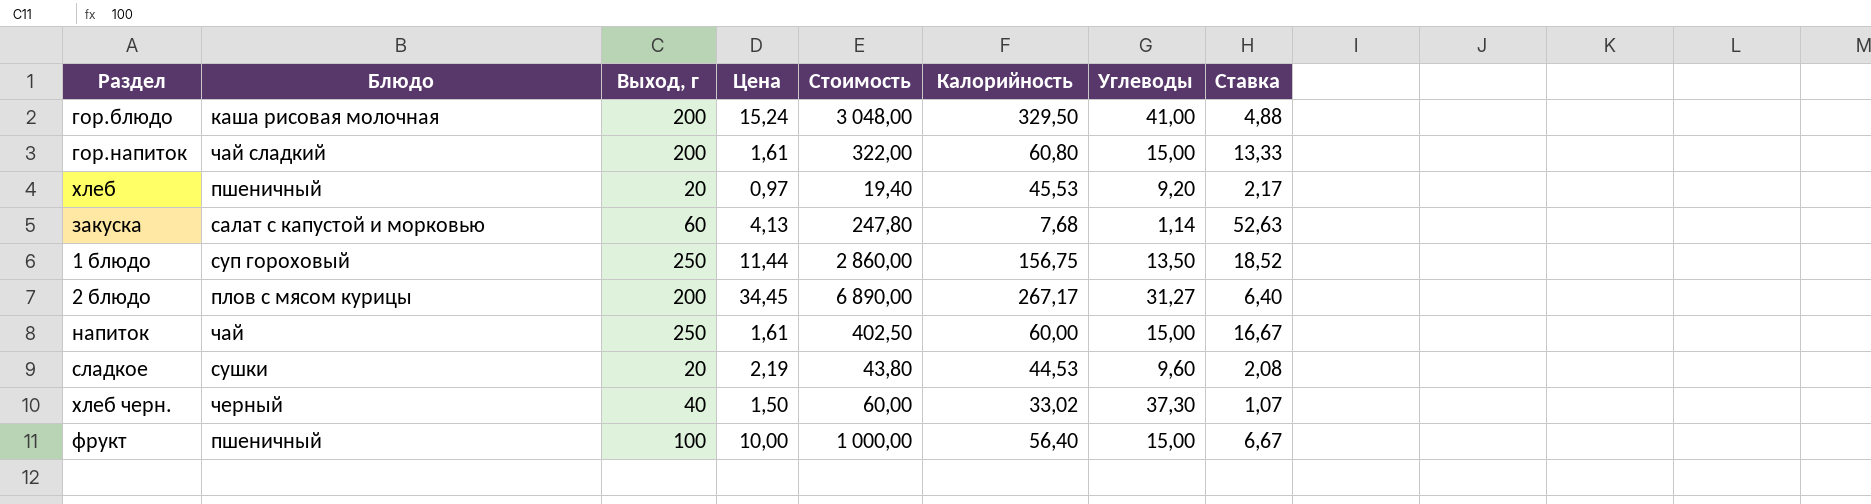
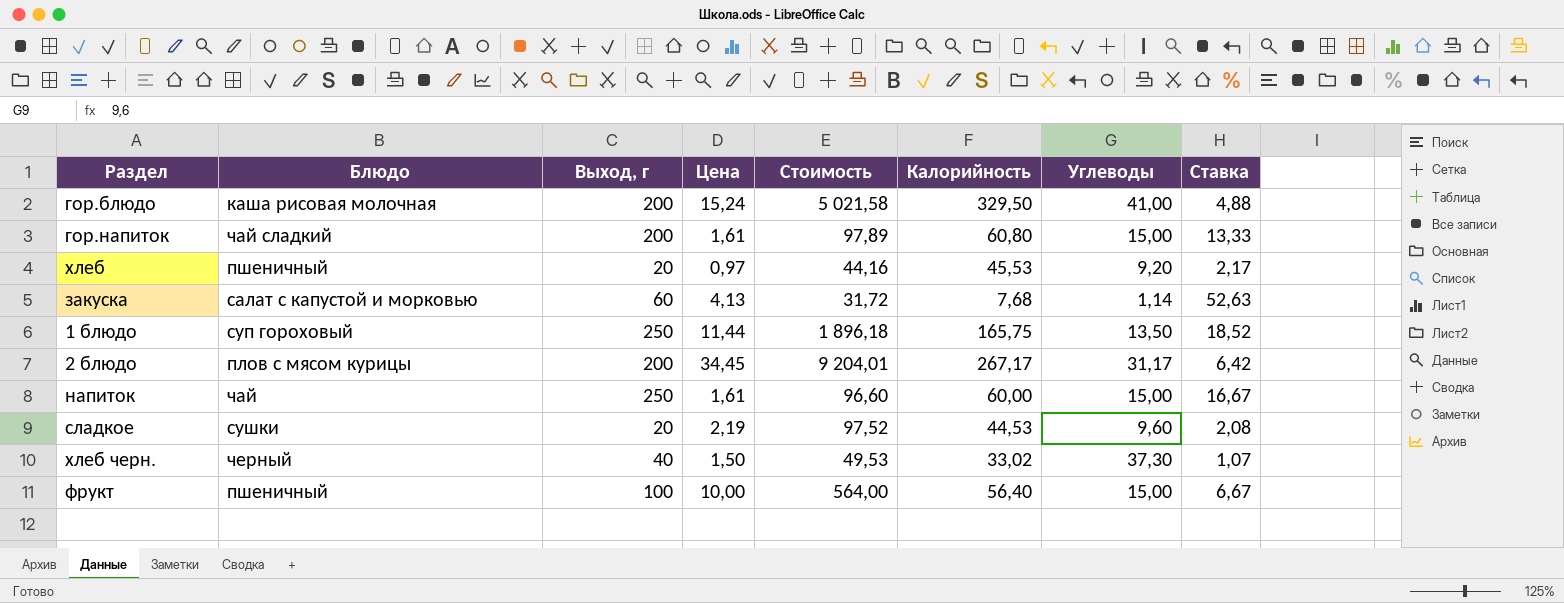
column Стоимость | formula: [Выход, г] * [Цена] -> [Цена] * [Калорийность]
1 блюдо | Калорийность: 156,75 -> 165,75
2 блюдо | Углеводы: 31,27 -> 31,17
2 блюдо | Ставка: 6,40 -> 6,42

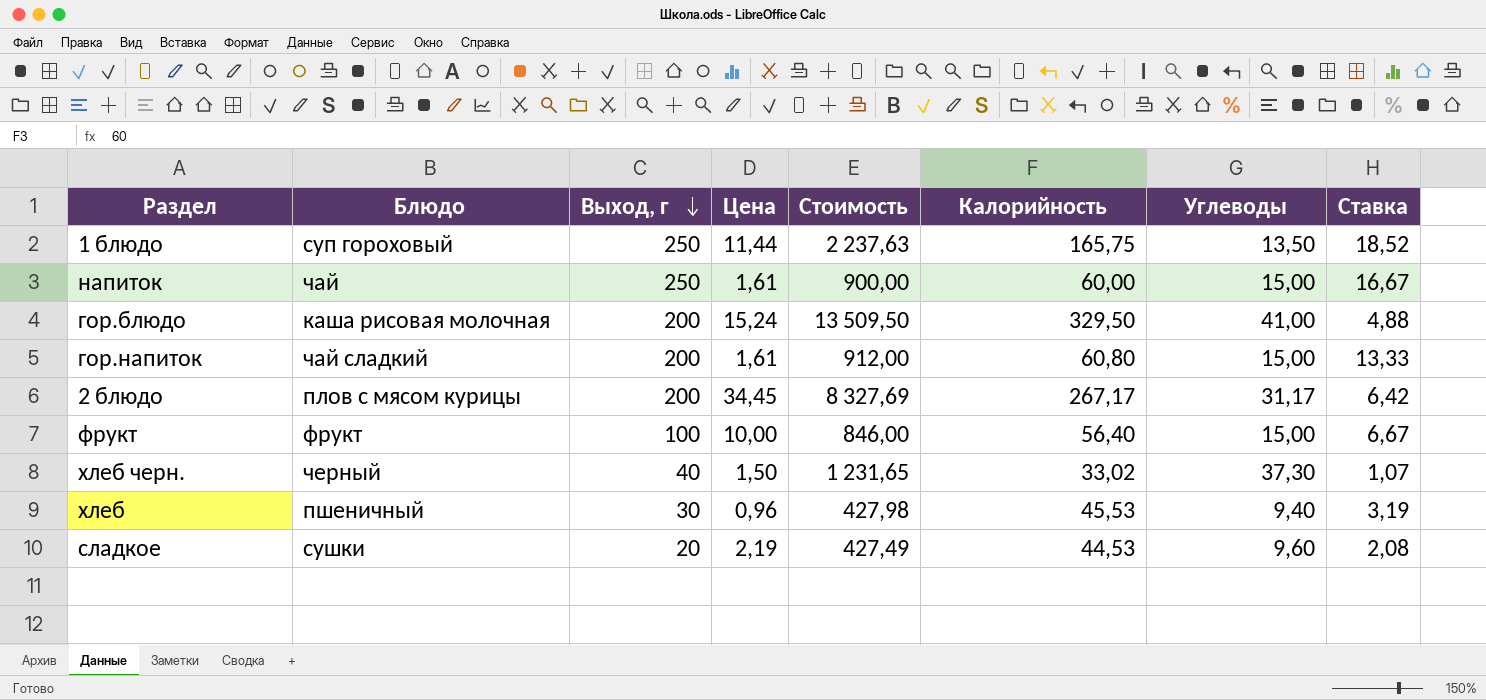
row order: none -> Выход, г descending
column Стоимость | formula: [Цена] * [Калорийность] -> [Калорийность] * [Углеводы]
row закуска: салат с капустой и морковью | 60 | 4,13 | 31,72 | 7,68 | 1,14 | 52,63 -> none
фрукт | Блюдо: пшеничный -> фрукт
хлеб | Выход, г: 20 -> 30
хлеб | Цена: 0,97 -> 0,96
хлеб | Углеводы: 9,20 -> 9,40
хлеб | Ставка: 2,17 -> 3,19

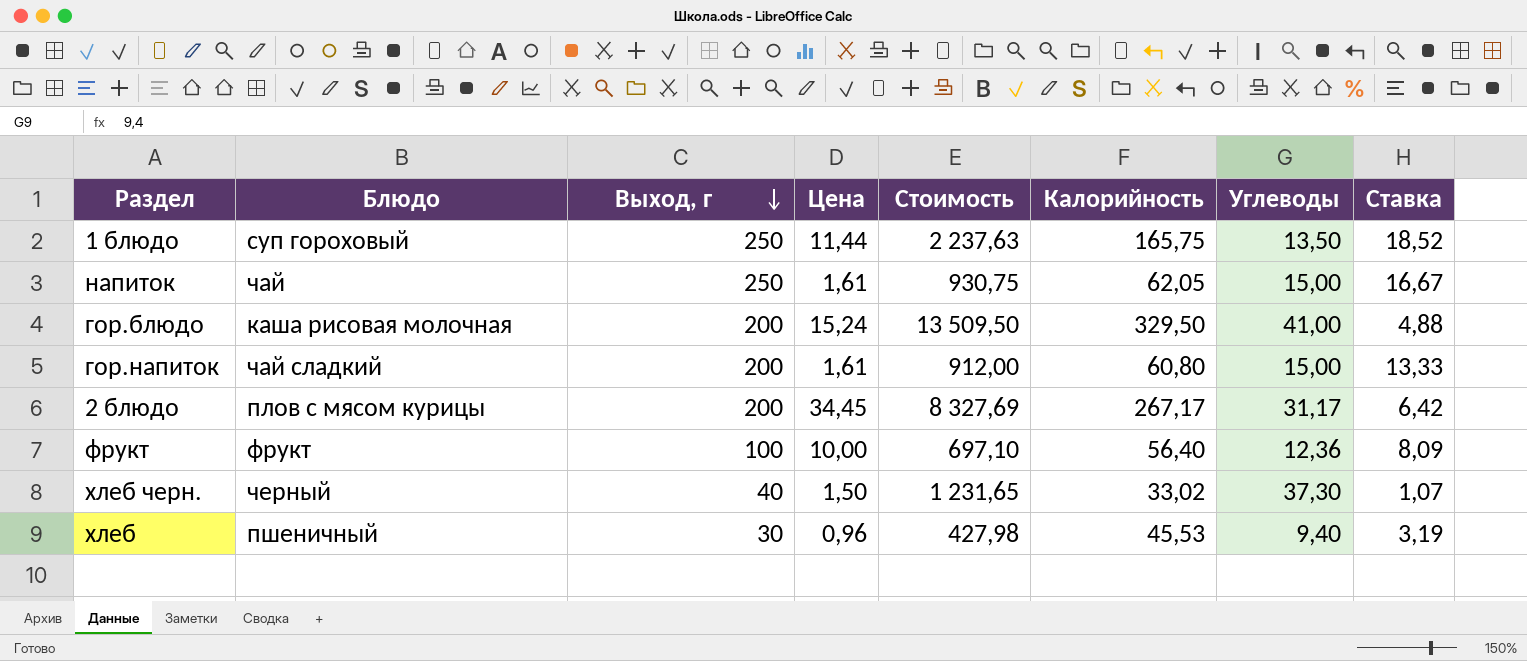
row сладкое: сушки | 20 | 2,19 | 427,49 | 44,53 | 9,60 | 2,08 -> none
напиток | Стоимость: 900,00 -> 930,75
напиток | Калорийность: 60,00 -> 62,05
фрукт | Стоимость: 846,00 -> 697,10
фрукт | Углеводы: 15,00 -> 12,36
фрукт | Ставка: 6,67 -> 8,09

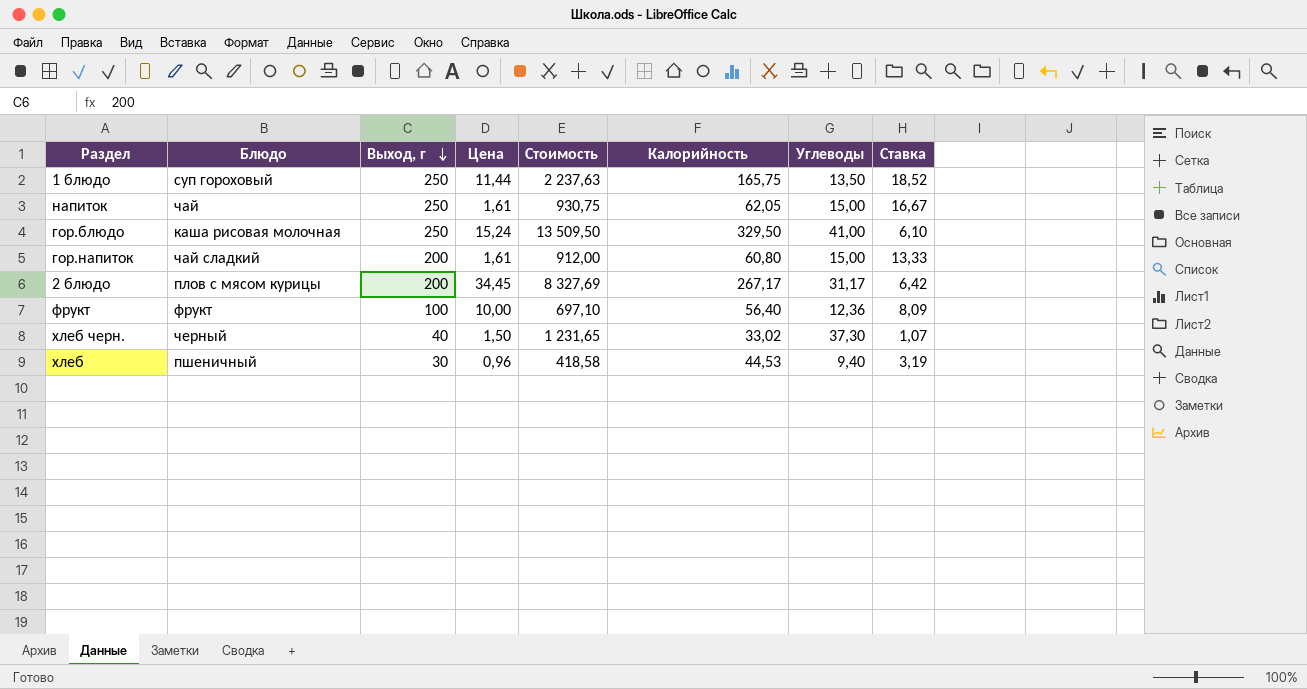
гор.блюдо | Выход, г: 200 -> 250
гор.блюдо | Ставка: 4,88 -> 6,10
хлеб | Стоимость: 427,98 -> 418,58
хлеб | Калорийность: 45,53 -> 44,53

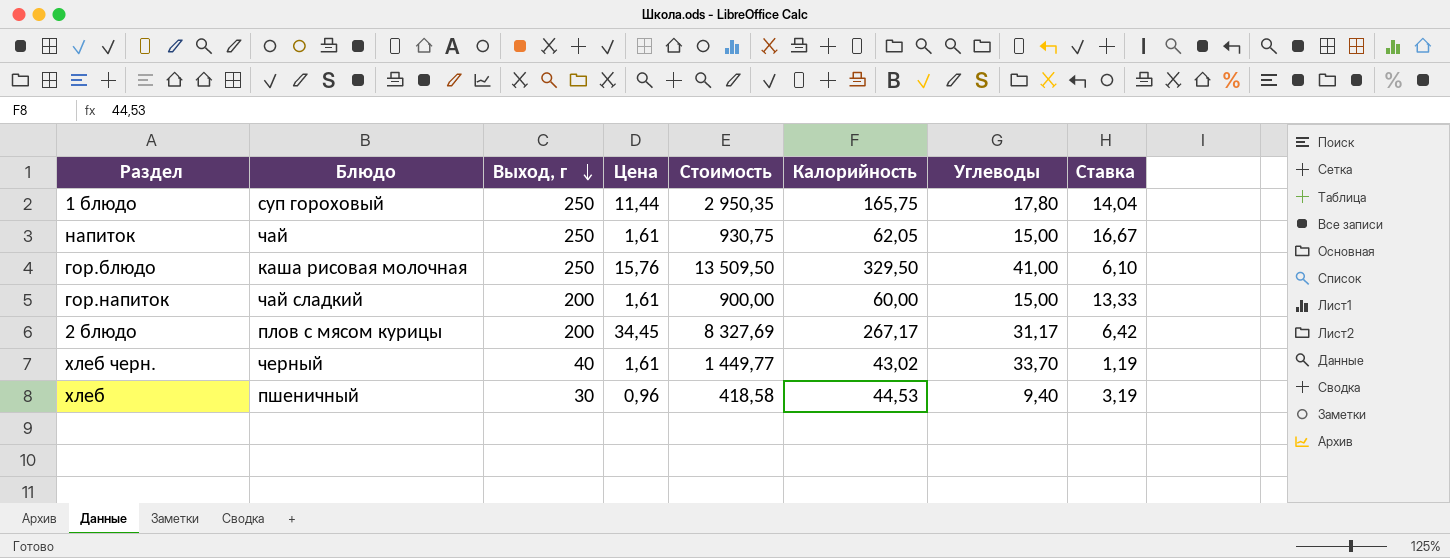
row фрукт: фрукт | 100 | 10,00 | 697,10 | 56,40 | 12,36 | 8,09 -> none
1 блюдо | Стоимость: 2 237,63 -> 2 950,35
1 блюдо | Углеводы: 13,50 -> 17,80
1 блюдо | Ставка: 18,52 -> 14,04
гор.блюдо | Цена: 15,24 -> 15,76
гор.напиток | Стоимость: 912,00 -> 900,00
гор.напиток | Калорийность: 60,80 -> 60,00
хлеб черн. | Цена: 1,50 -> 1,61
хлеб черн. | Стоимость: 1 231,65 -> 1 449,77
хлеб черн. | Калорийность: 33,02 -> 43,02
хлеб черн. | Углеводы: 37,30 -> 33,70
хлеб черн. | Ставка: 1,07 -> 1,19

